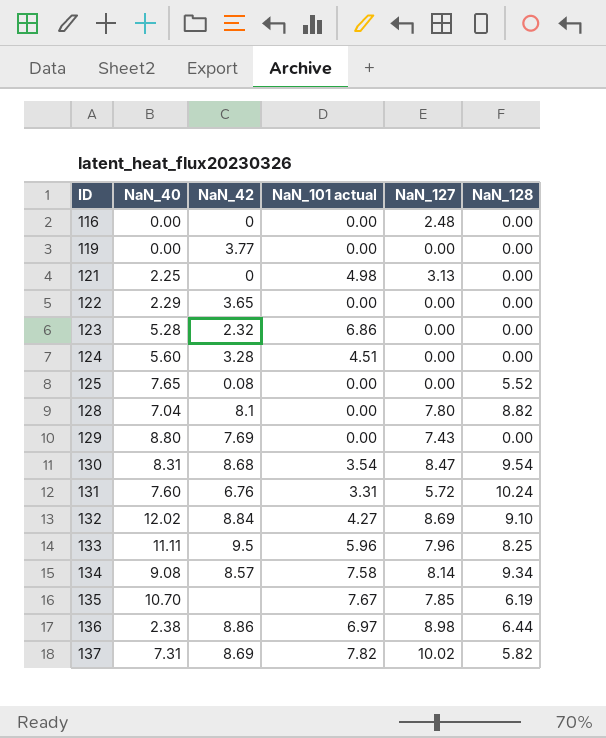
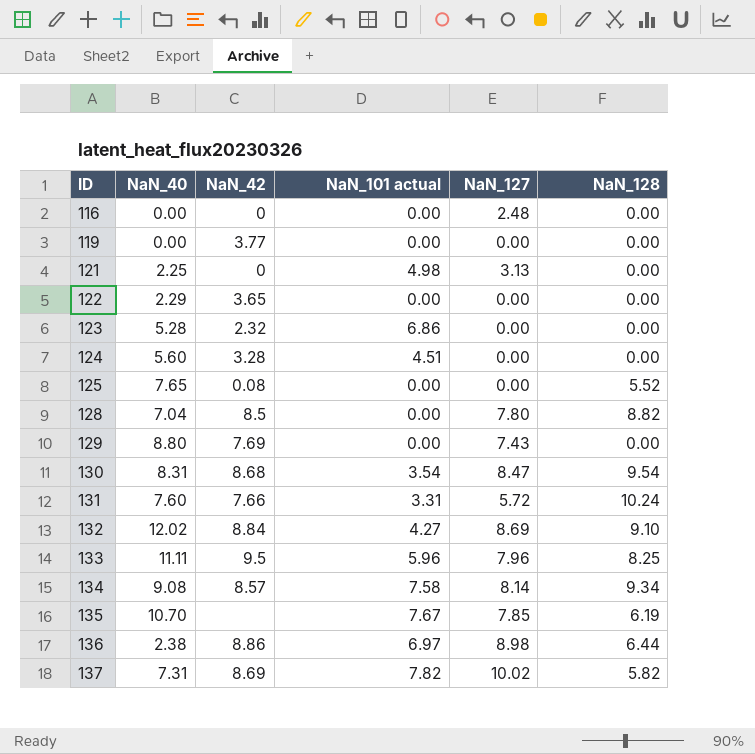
128 | NaN_42: 8.1 -> 8.5
131 | NaN_42: 6.76 -> 7.66

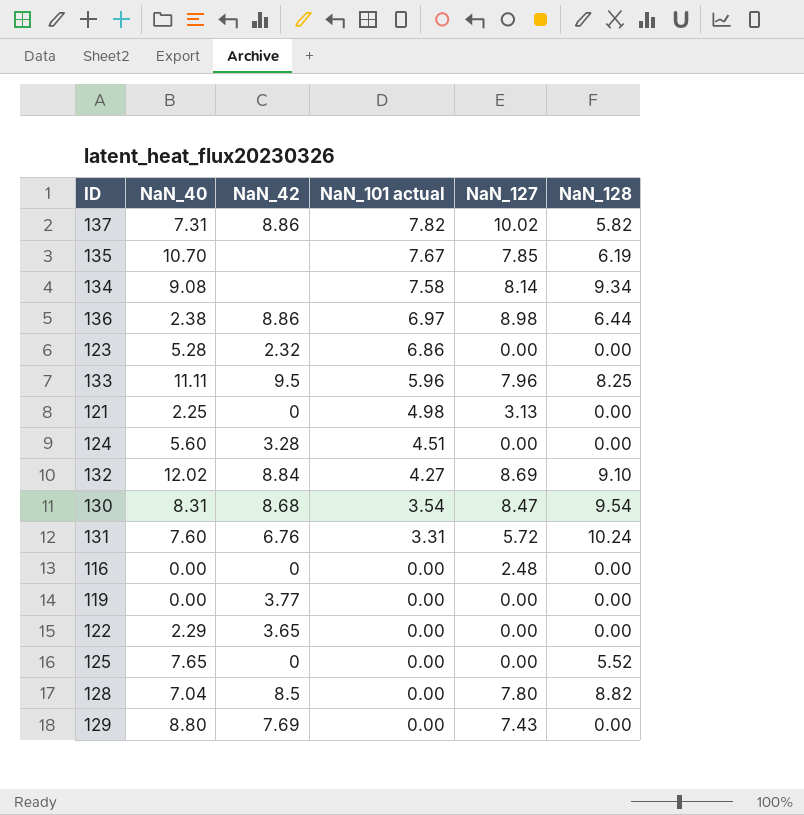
row order: ID ascending -> NaN_101 actual descending
137 | NaN_42: 8.69 -> 8.86
134 | NaN_42: 8.57 -> none
131 | NaN_42: 7.66 -> 6.76
125 | NaN_42: 0.08 -> 0

